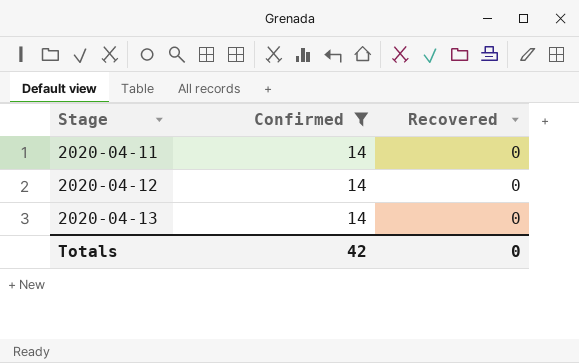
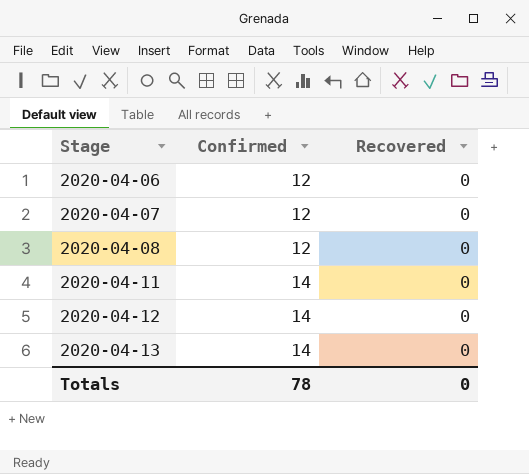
filter: Confirmed = 14 -> none
Totals | Confirmed: 42 -> 78

